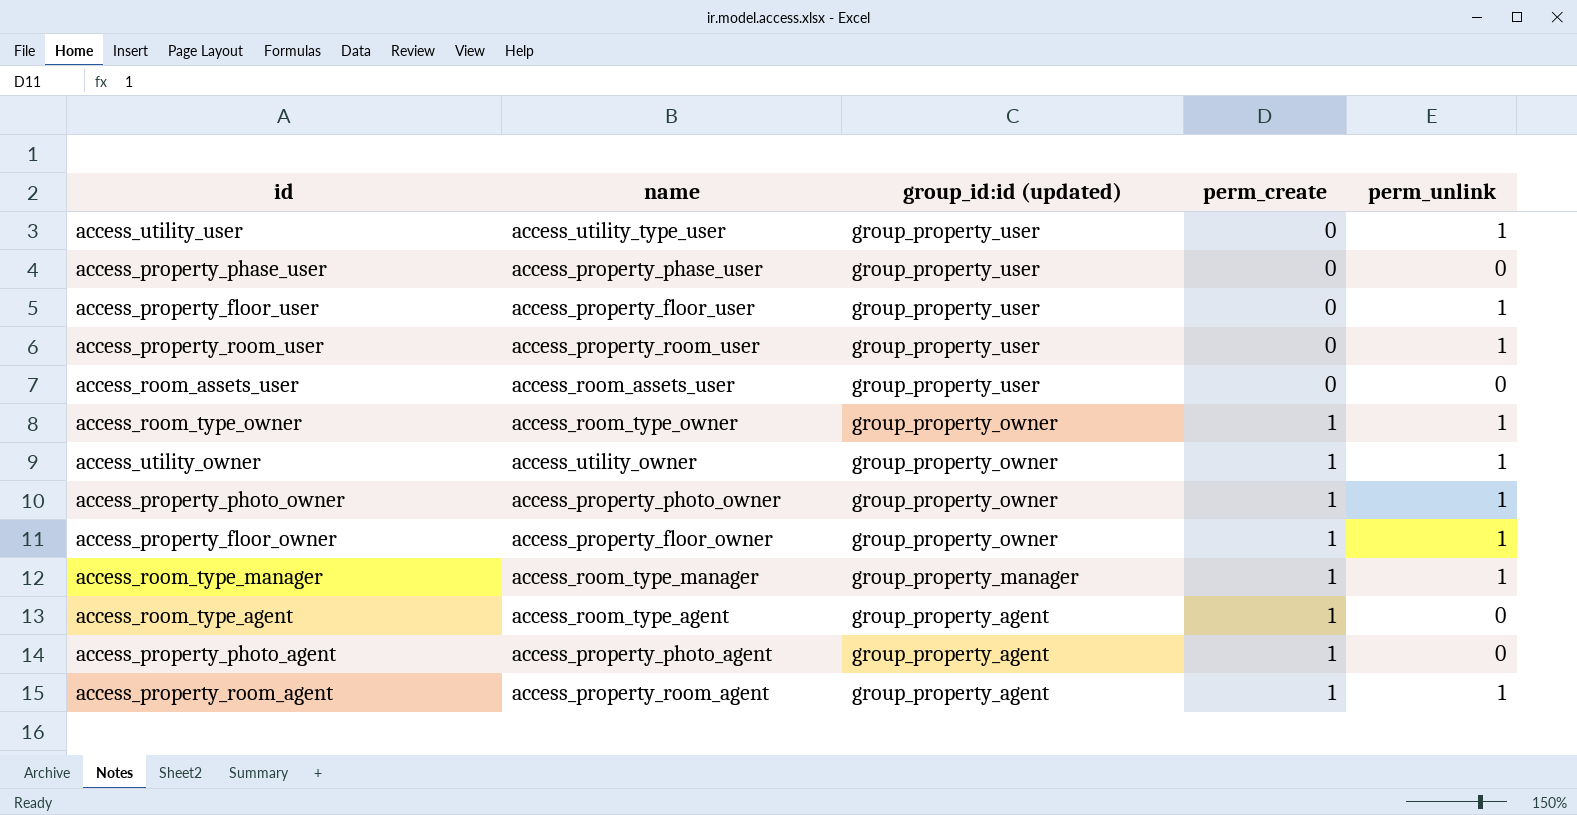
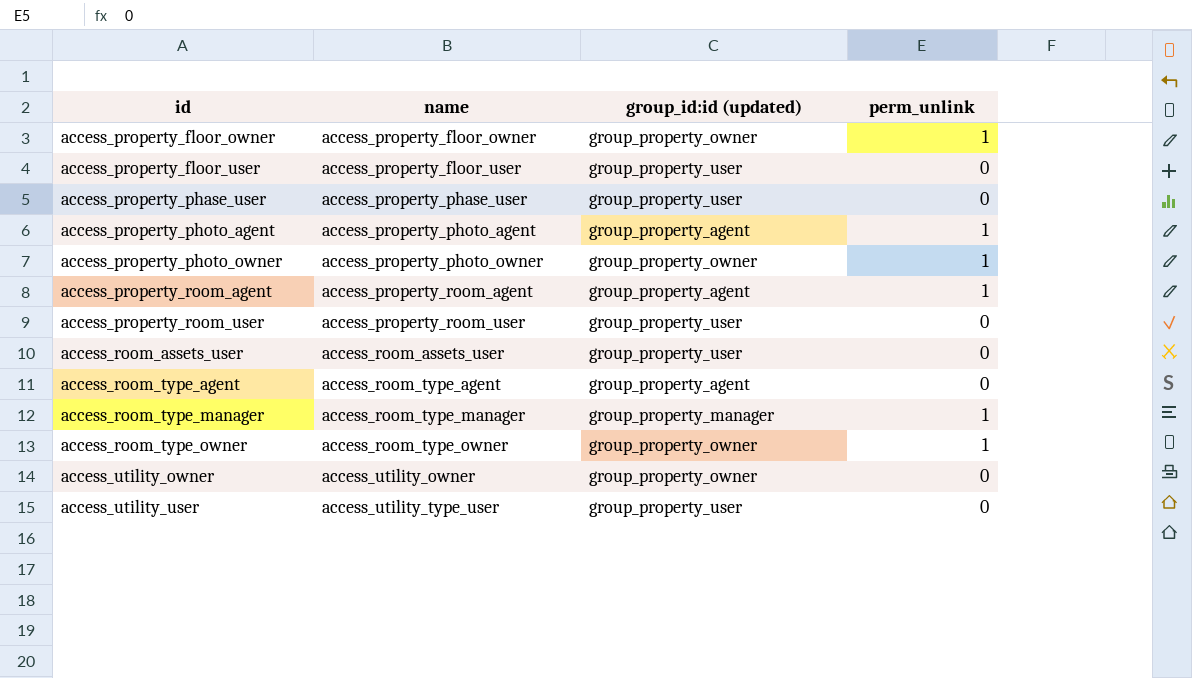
row order: group_id:id (updated) descending -> id ascending
column perm_create | position: 4 -> none
access_property_floor_user | perm_unlink: 1 -> 0
access_property_photo_agent | perm_unlink: 0 -> 1
access_property_room_user | perm_unlink: 1 -> 0
access_utility_owner | perm_unlink: 1 -> 0
access_utility_user | perm_unlink: 1 -> 0

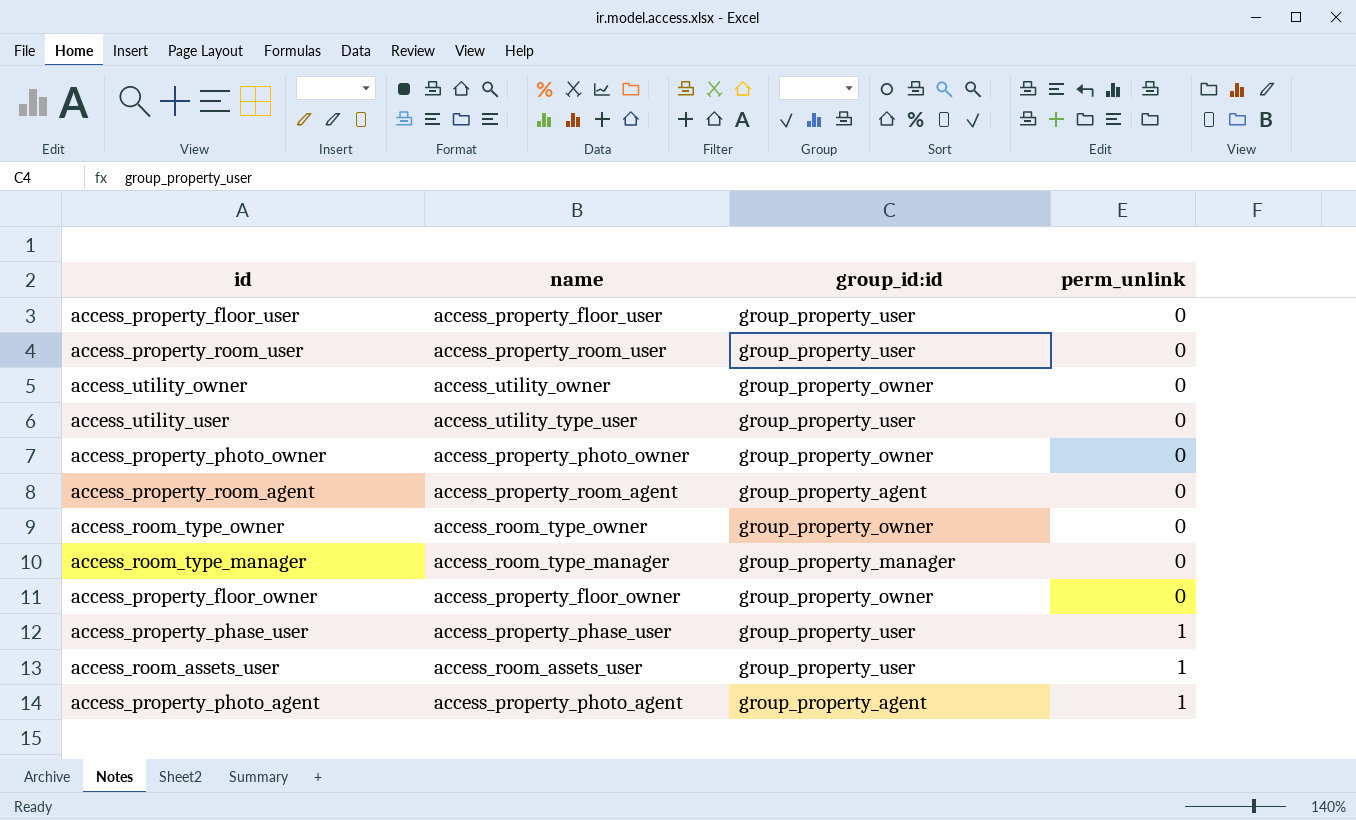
row order: id ascending -> perm_unlink ascending
column name: group_id:id (updated) -> group_id:id
row access_room_type_agent: access_room_type_agent | group_property_agent | 0 -> none
access_property_photo_owner | perm_unlink: 1 -> 0
access_property_room_agent | perm_unlink: 1 -> 0
access_room_type_owner | perm_unlink: 1 -> 0
access_room_type_manager | perm_unlink: 1 -> 0
access_property_floor_owner | perm_unlink: 1 -> 0
access_property_phase_user | perm_unlink: 0 -> 1
access_room_assets_user | perm_unlink: 0 -> 1

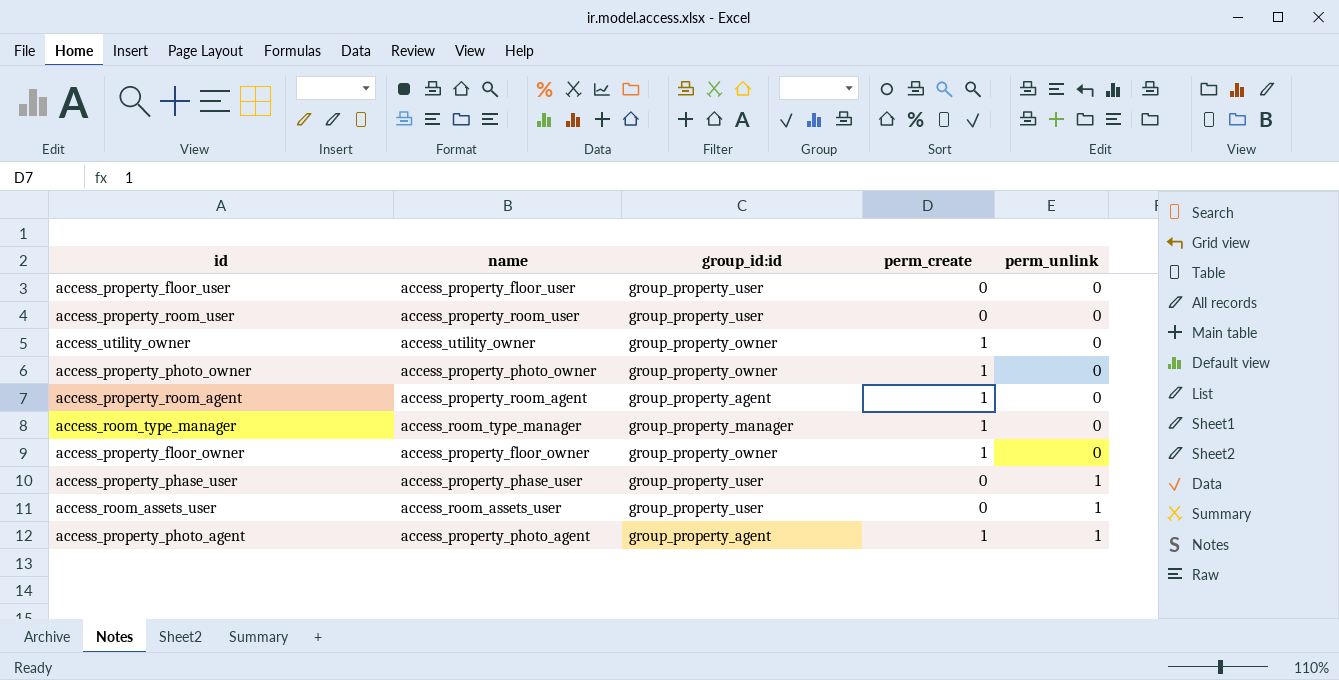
column perm_create | position: none -> 4
row access_utility_user: access_utility_type_user | group_property_user | 0 -> none
row access_room_type_owner: access_room_type_owner | group_property_owner | 0 -> none

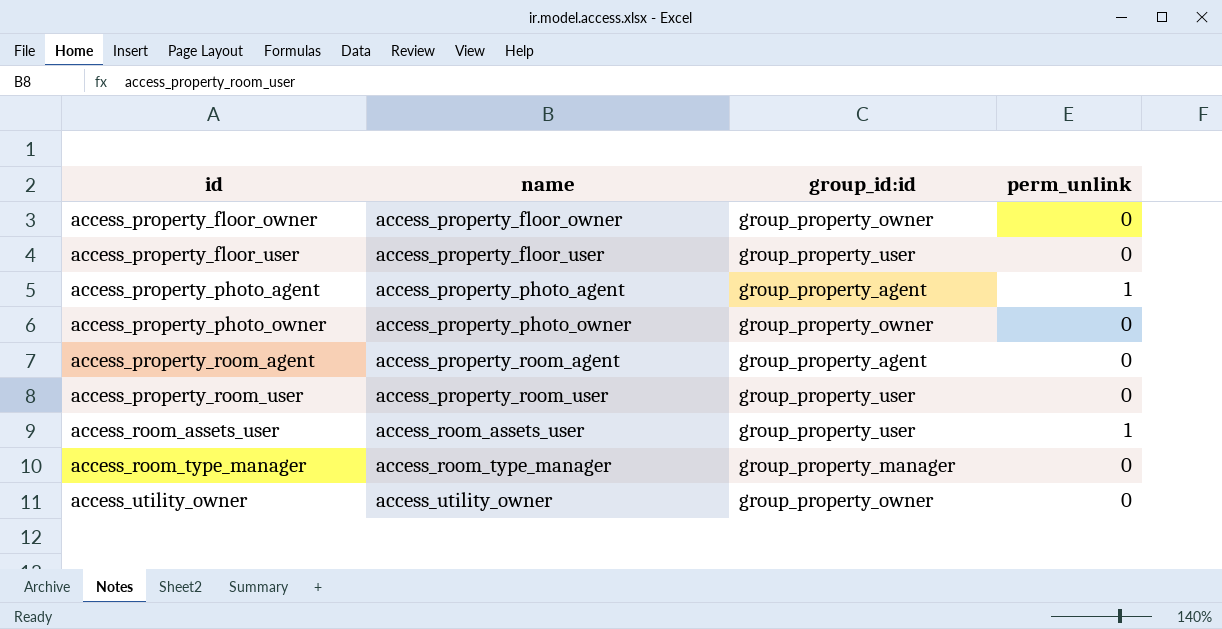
row order: perm_unlink ascending -> id ascending
column perm_create | position: 4 -> none
row access_property_phase_user: access_property_phase_user | group_property_user | 0 | 1 -> none

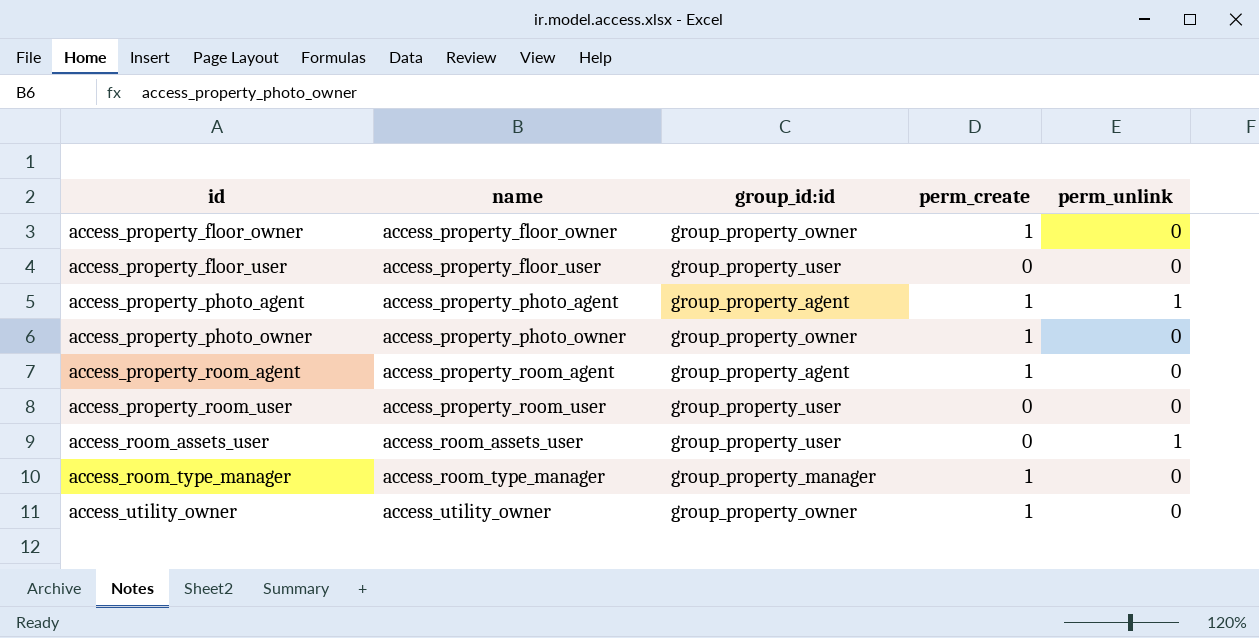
column perm_create | position: none -> 4

